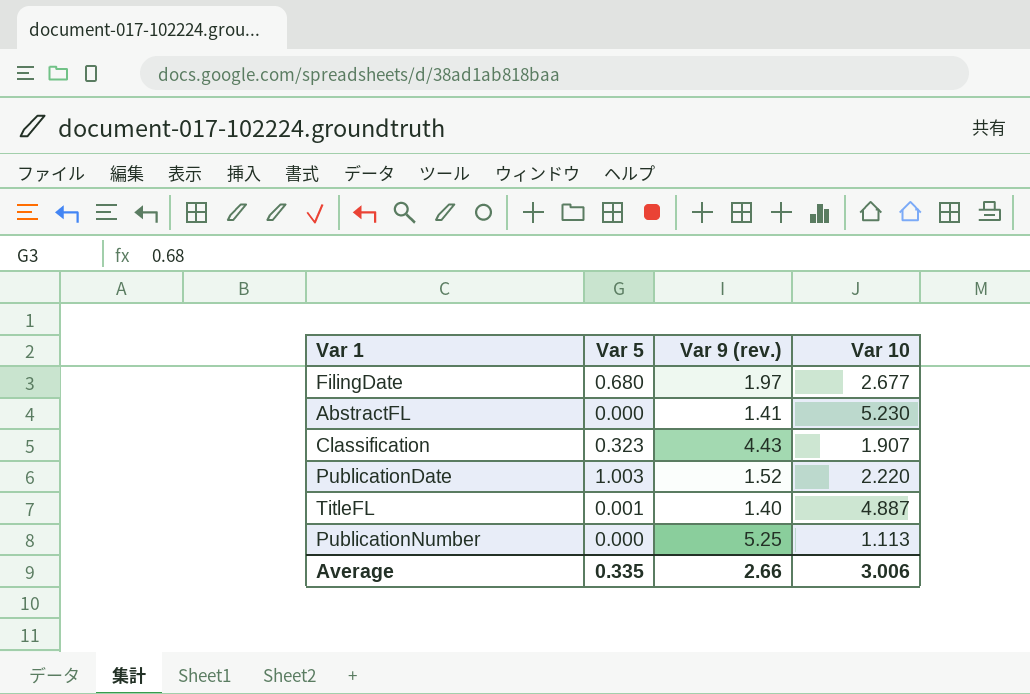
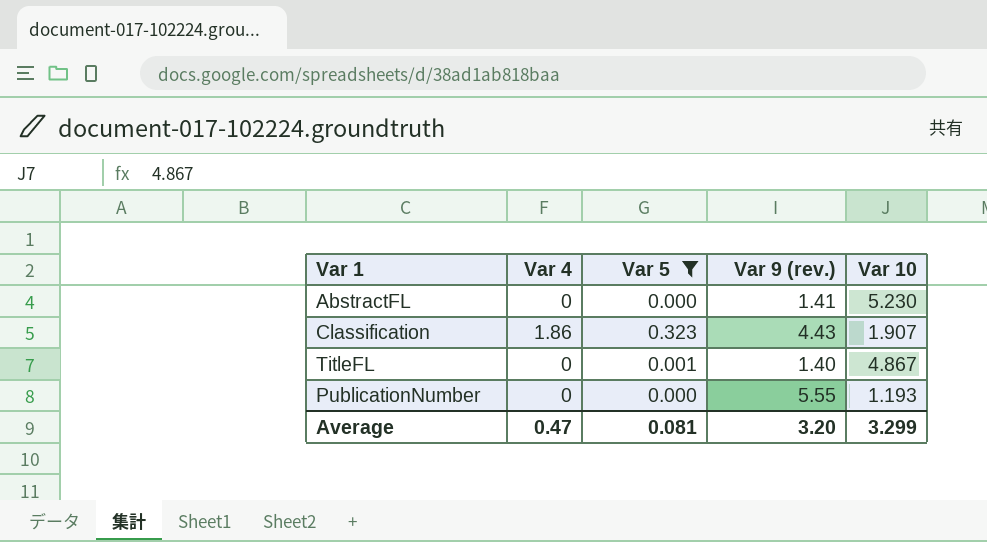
filter: none -> Var 5 <= 0.323
column Var 4 | position: none -> 2
TitleFL | Var 10: 4.887 -> 4.867
PublicationNumber | Var 9 (rev.): 5.25 -> 5.55
PublicationNumber | Var 10: 1.113 -> 1.193
Average | Var 5: 0.335 -> 0.081
Average | Var 9 (rev.): 2.66 -> 3.20
Average | Var 10: 3.006 -> 3.299

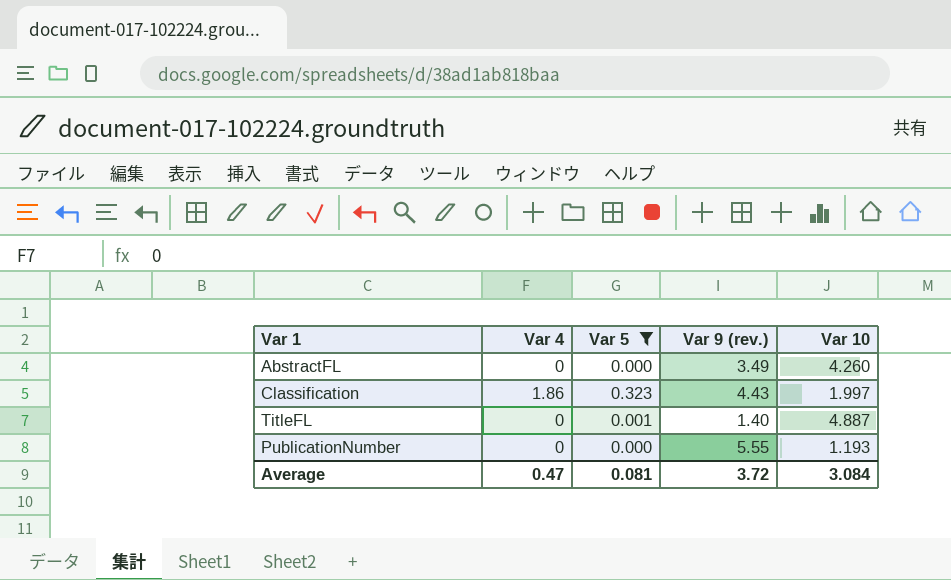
AbstractFL | Var 9 (rev.): 1.41 -> 3.49
AbstractFL | Var 10: 5.230 -> 4.260
Classification | Var 10: 1.907 -> 1.997
TitleFL | Var 10: 4.867 -> 4.887
Average | Var 9 (rev.): 3.20 -> 3.72
Average | Var 10: 3.299 -> 3.084

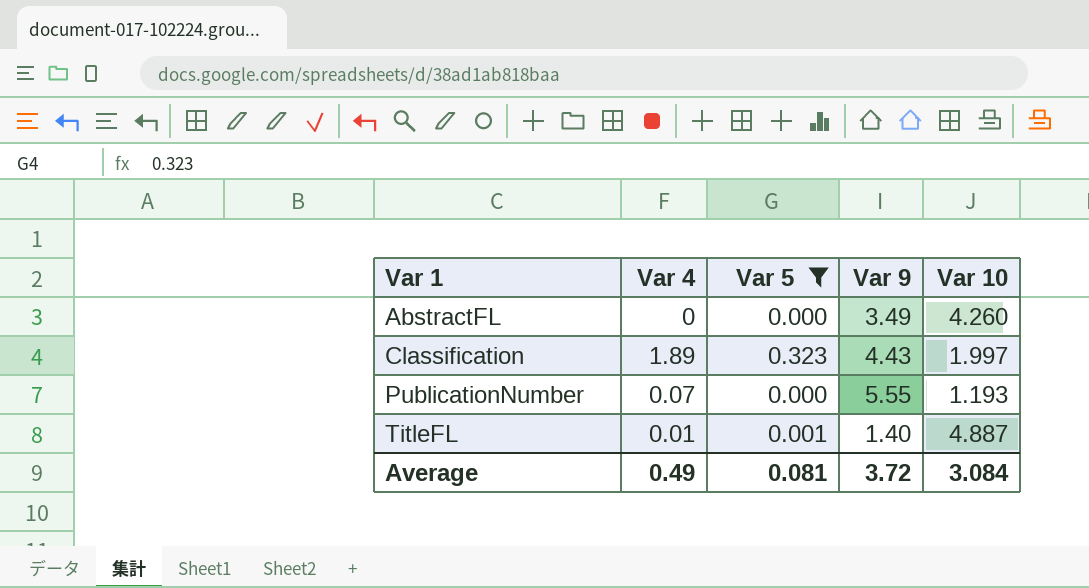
row order: none -> Var 1 ascending
column name: Var 9 (rev.) -> Var 9
Classification | Var 4: 1.86 -> 1.89
PublicationNumber | Var 4: 0 -> 0.07
TitleFL | Var 4: 0 -> 0.01
Average | Var 4: 0.47 -> 0.49

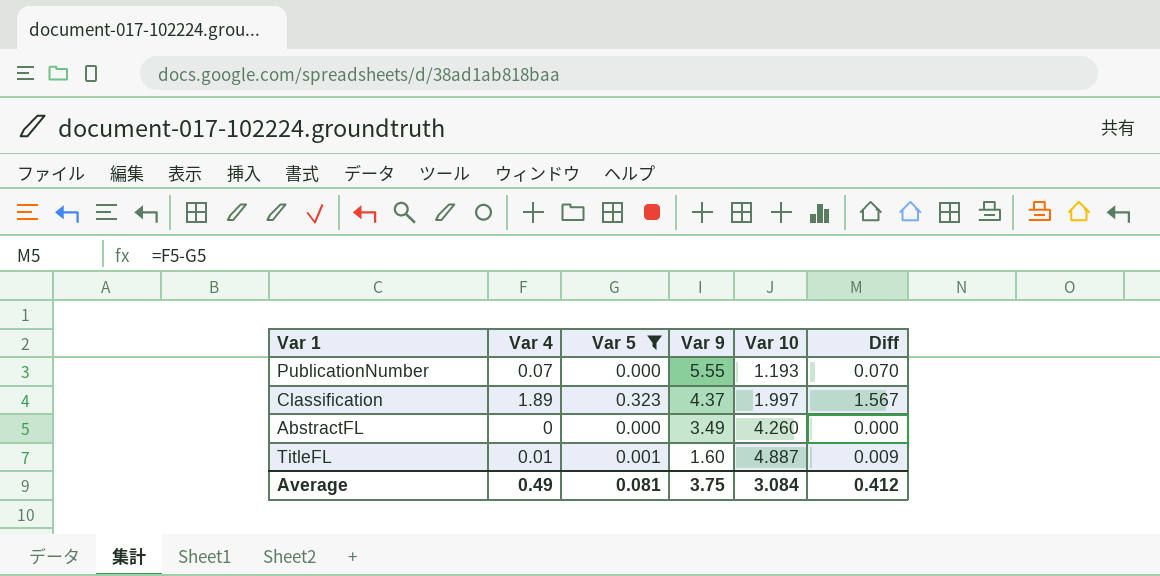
row order: Var 1 ascending -> Var 9 descending
column Diff | formula: none -> [Var 4] - [Var 5]
Classification | Var 9: 4.43 -> 4.37
TitleFL | Var 9: 1.40 -> 1.60
Average | Var 9: 3.72 -> 3.75

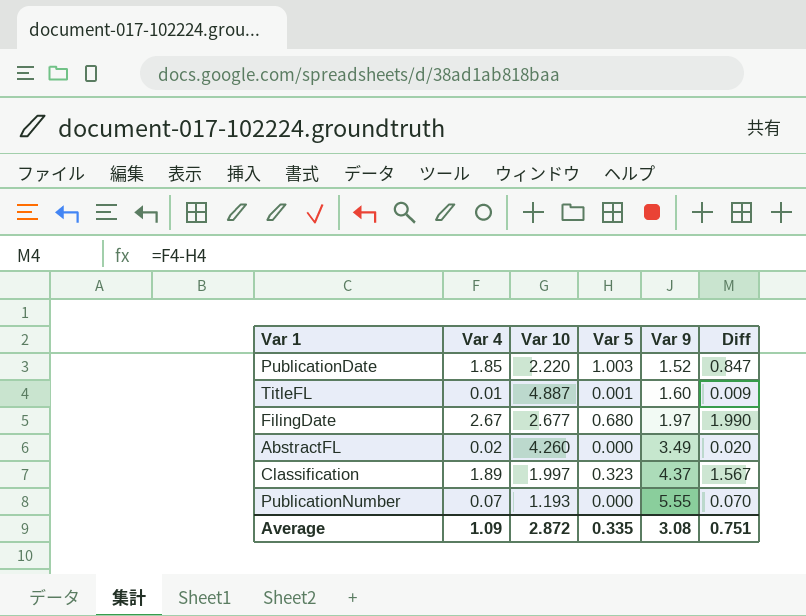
filter: Var 5 <= 0.323 -> none
row order: Var 9 descending -> Var 9 ascending
column Var 10 | position: 5 -> 3
AbstractFL | Var 4: 0 -> 0.02
AbstractFL | Diff: 0.000 -> 0.020
Average | Var 4: 0.49 -> 1.09
Average | Var 10: 3.084 -> 2.872
Average | Var 5: 0.081 -> 0.335
Average | Var 9: 3.75 -> 3.08
Average | Diff: 0.412 -> 0.751

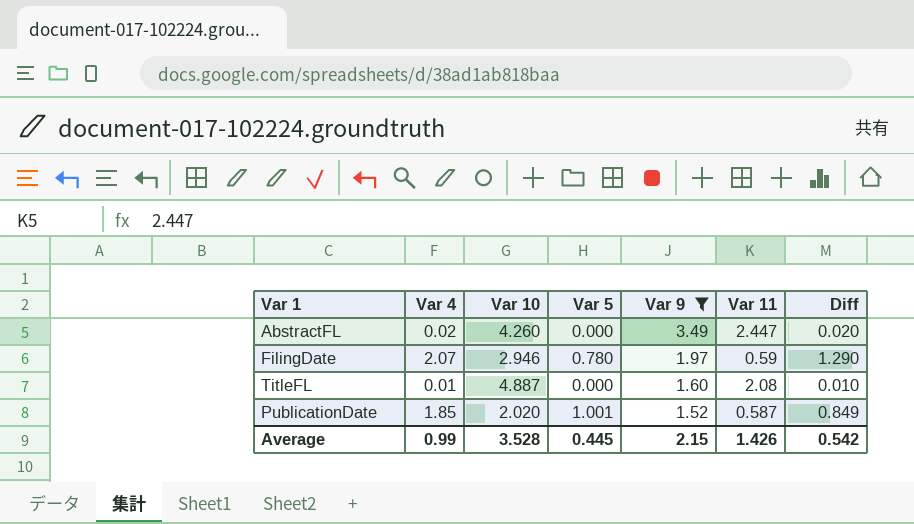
filter: none -> Var 9 <= 3.49
row order: Var 9 ascending -> Var 9 descending
column Var 11 | position: none -> 6
FilingDate | Var 4: 2.67 -> 2.07
FilingDate | Var 10: 2.677 -> 2.946
FilingDate | Var 5: 0.680 -> 0.780
FilingDate | Diff: 1.990 -> 1.290
TitleFL | Var 5: 0.001 -> 0.000
TitleFL | Diff: 0.009 -> 0.010
PublicationDate | Var 10: 2.220 -> 2.020
PublicationDate | Var 5: 1.003 -> 1.001
PublicationDate | Diff: 0.847 -> 0.849
Average | Var 4: 1.09 -> 0.99
Average | Var 10: 2.872 -> 3.528
Average | Var 5: 0.335 -> 0.445
Average | Var 9: 3.08 -> 2.15
Average | Diff: 0.751 -> 0.542

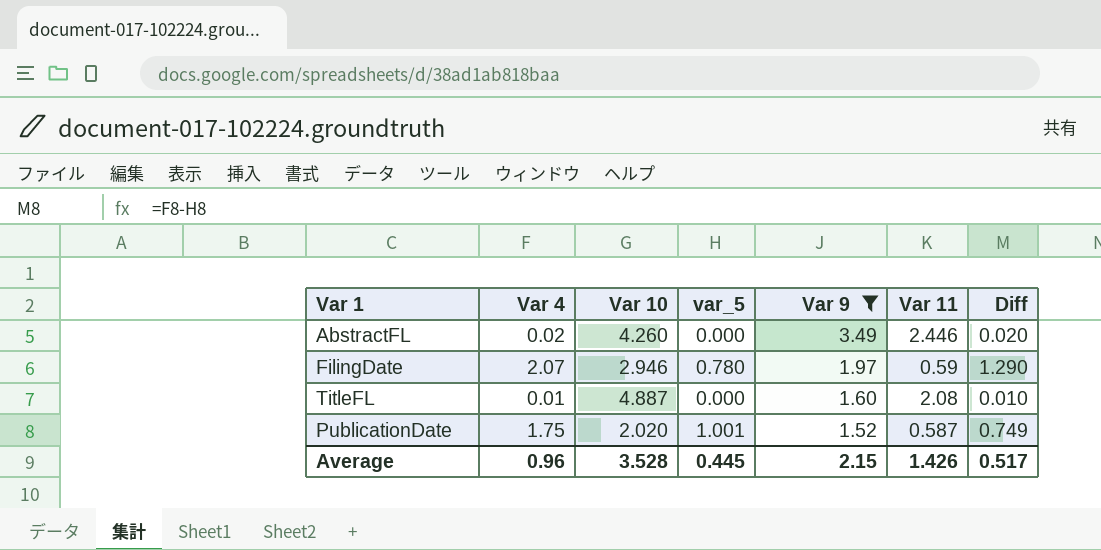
column name: Var 5 -> var_5
AbstractFL | Var 11: 2.447 -> 2.446
PublicationDate | Var 4: 1.85 -> 1.75
PublicationDate | Diff: 0.849 -> 0.749
Average | Var 4: 0.99 -> 0.96
Average | Diff: 0.542 -> 0.517

